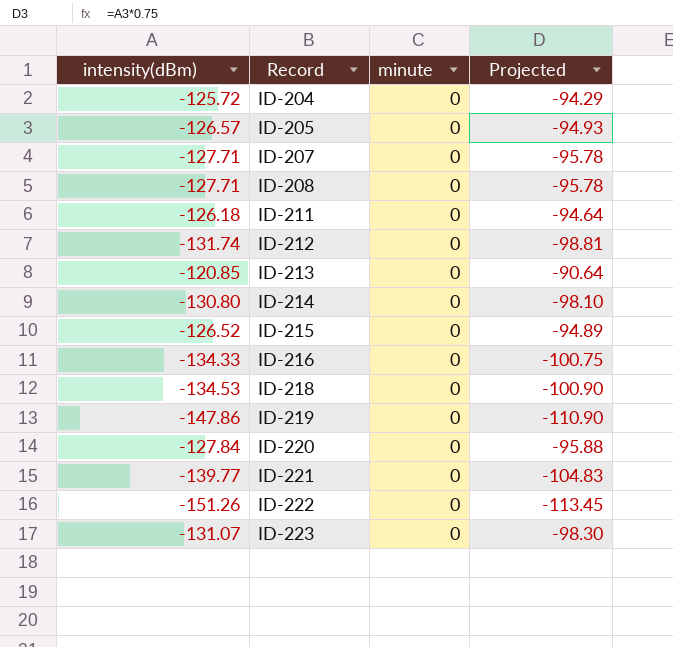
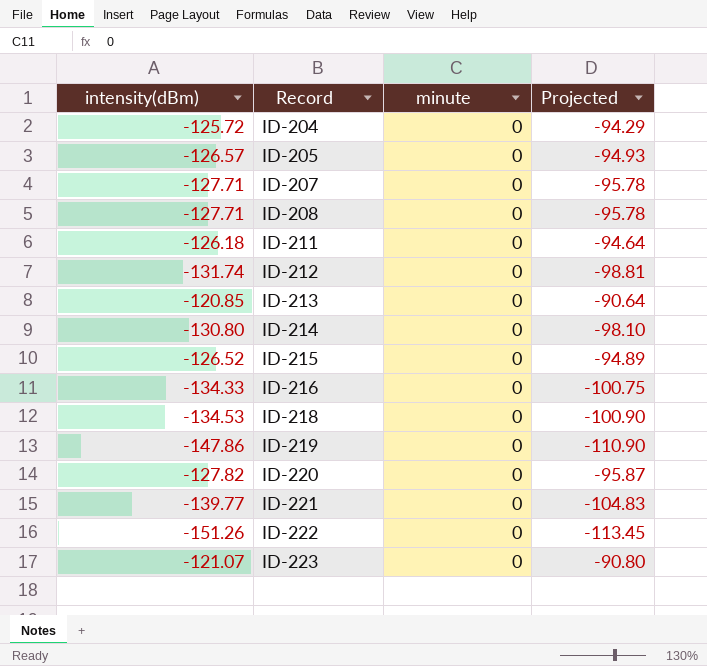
ID-220 | intensity(dBm): -127.84 -> -127.82
ID-220 | Projected: -95.88 -> -95.87
ID-223 | intensity(dBm): -131.07 -> -121.07
ID-223 | Projected: -98.30 -> -90.80

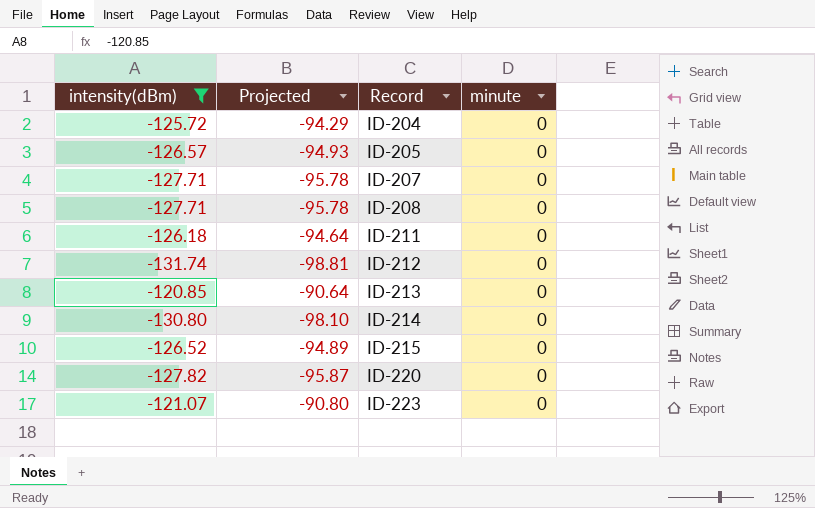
filter: none -> intensity(dBm) >= -131.74
column Projected | position: 4 -> 2

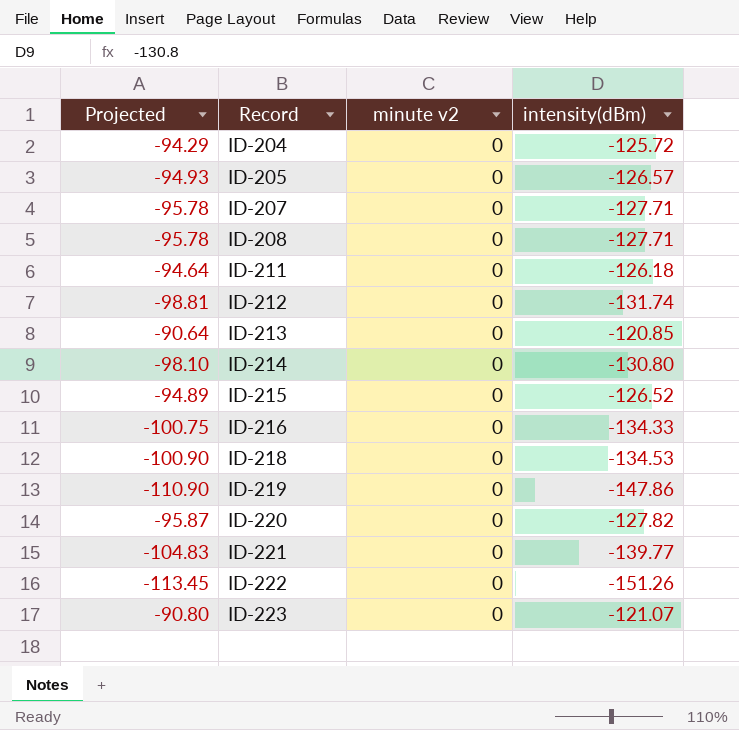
filter: intensity(dBm) >= -131.74 -> none
column name: minute -> minute v2
column intensity(dBm) | position: 1 -> 4

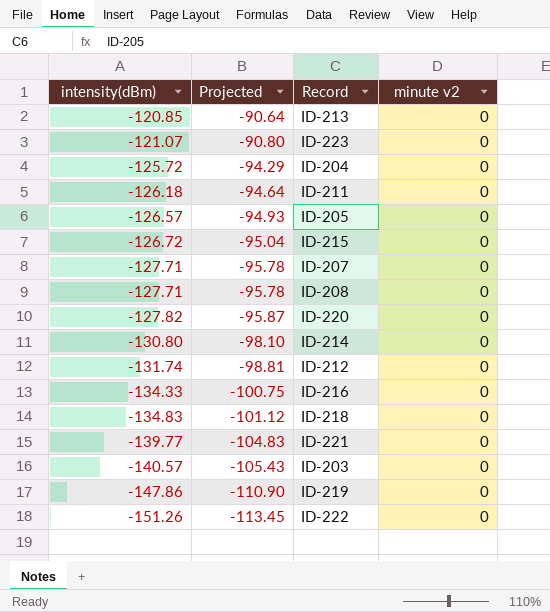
row order: Record ascending -> intensity(dBm) descending
column intensity(dBm) | position: 4 -> 1
ID-215 | intensity(dBm): -126.52 -> -126.72
ID-215 | Projected: -94.89 -> -95.04
ID-218 | intensity(dBm): -134.53 -> -134.83
ID-218 | Projected: -100.90 -> -101.12
row ID-203: none -> -140.57 | -105.43 | 0

